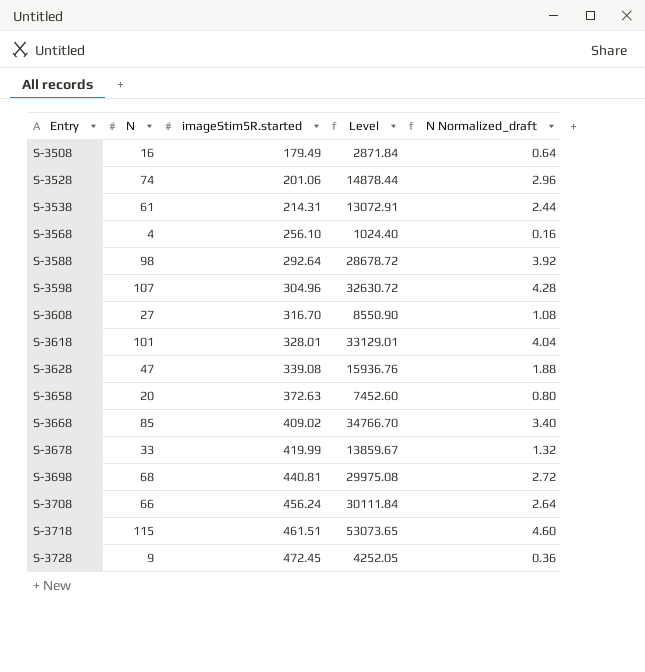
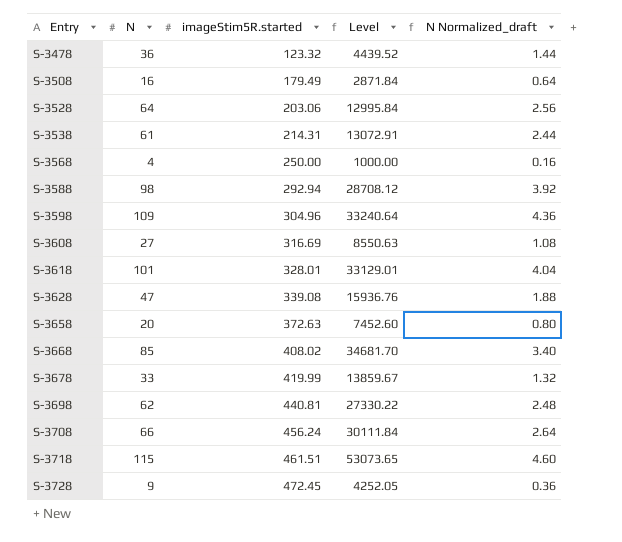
row S-3478: none -> 36 | 123.32 | 4439.52 | 1.44
S-3528 | N: 74 -> 64
S-3528 | imageStim5R.started: 201.06 -> 203.06
S-3528 | Level: 14878.44 -> 12995.84
S-3528 | N Normalized_draft: 2.96 -> 2.56
S-3568 | imageStim5R.started: 256.10 -> 250.00
S-3568 | Level: 1024.40 -> 1000.00
S-3588 | imageStim5R.started: 292.64 -> 292.94
S-3588 | Level: 28678.72 -> 28708.12
S-3598 | N: 107 -> 109
S-3598 | Level: 32630.72 -> 33240.64
S-3598 | N Normalized_draft: 4.28 -> 4.36
S-3608 | imageStim5R.started: 316.70 -> 316.69
S-3608 | Level: 8550.90 -> 8550.63
S-3668 | imageStim5R.started: 409.02 -> 408.02
S-3668 | Level: 34766.70 -> 34681.70
S-3698 | N: 68 -> 62
S-3698 | Level: 29975.08 -> 27330.22
S-3698 | N Normalized_draft: 2.72 -> 2.48

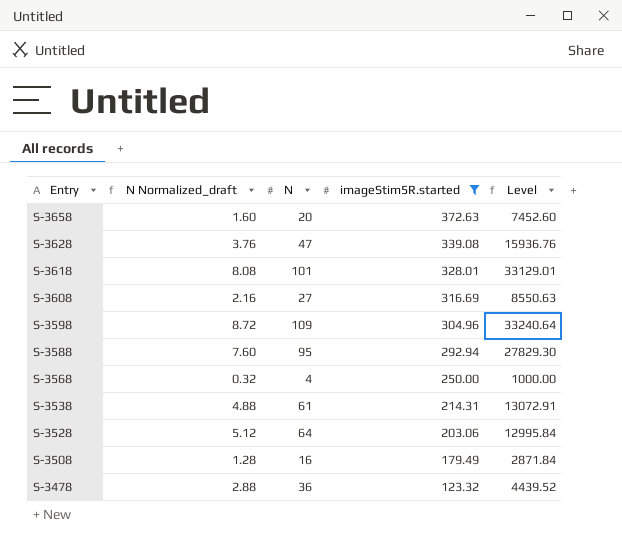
filter: none -> imageStim5R.started <= 372.63
row order: Entry ascending -> Entry descending
column N Normalized_draft | formula: [N] * 0.04 -> [N] * 0.08
column N Normalized_draft | position: 5 -> 2
S-3588 | N: 98 -> 95
S-3588 | Level: 28708.12 -> 27829.30

